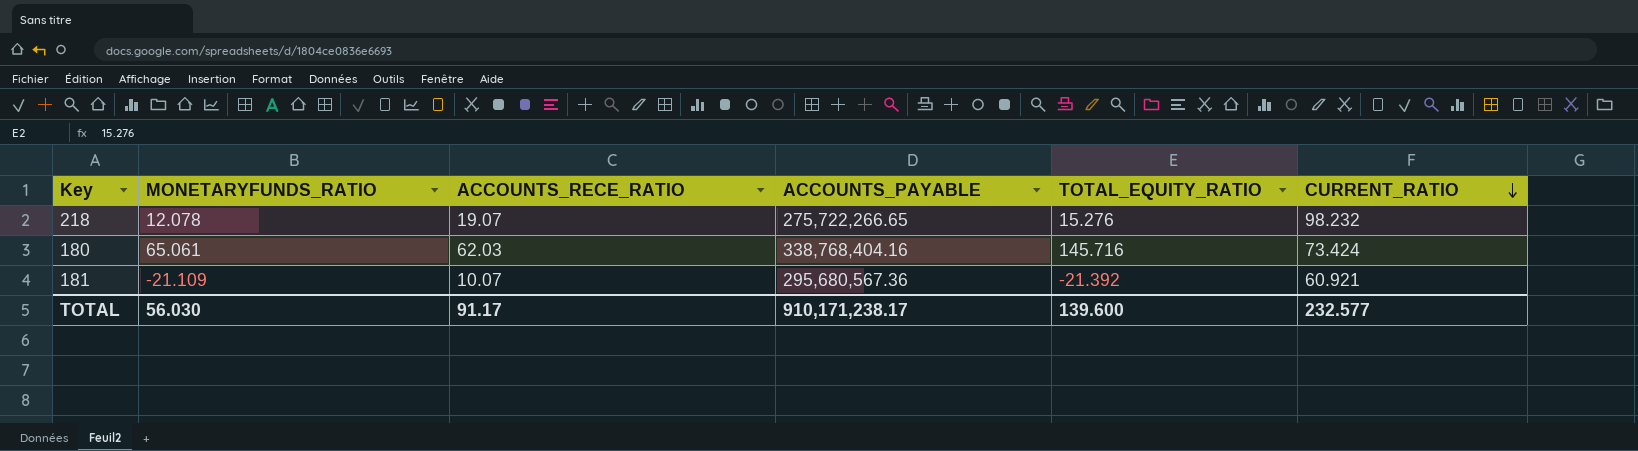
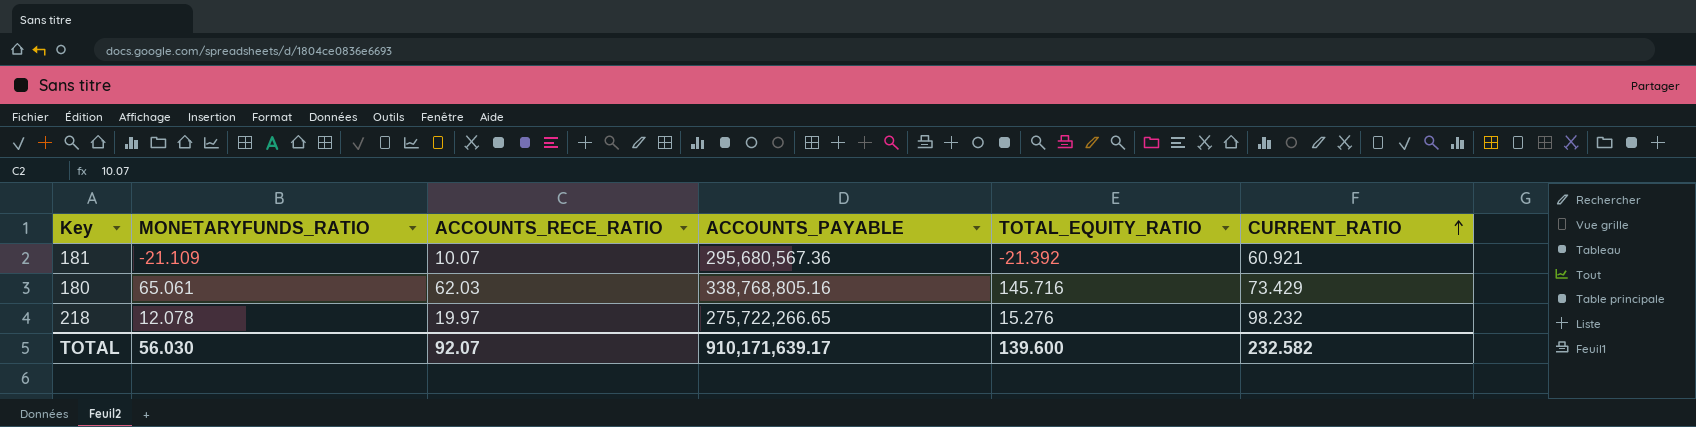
row order: CURRENT_RATIO descending -> CURRENT_RATIO ascending
180 | ACCOUNTS_PAYABLE: 338,768,404.16 -> 338,768,805.16
180 | CURRENT_RATIO: 73.424 -> 73.429
218 | ACCOUNTS_RECE_RATIO: 19.07 -> 19.97
TOTAL | ACCOUNTS_RECE_RATIO: 91.17 -> 92.07
TOTAL | ACCOUNTS_PAYABLE: 910,171,238.17 -> 910,171,639.17
TOTAL | CURRENT_RATIO: 232.577 -> 232.582

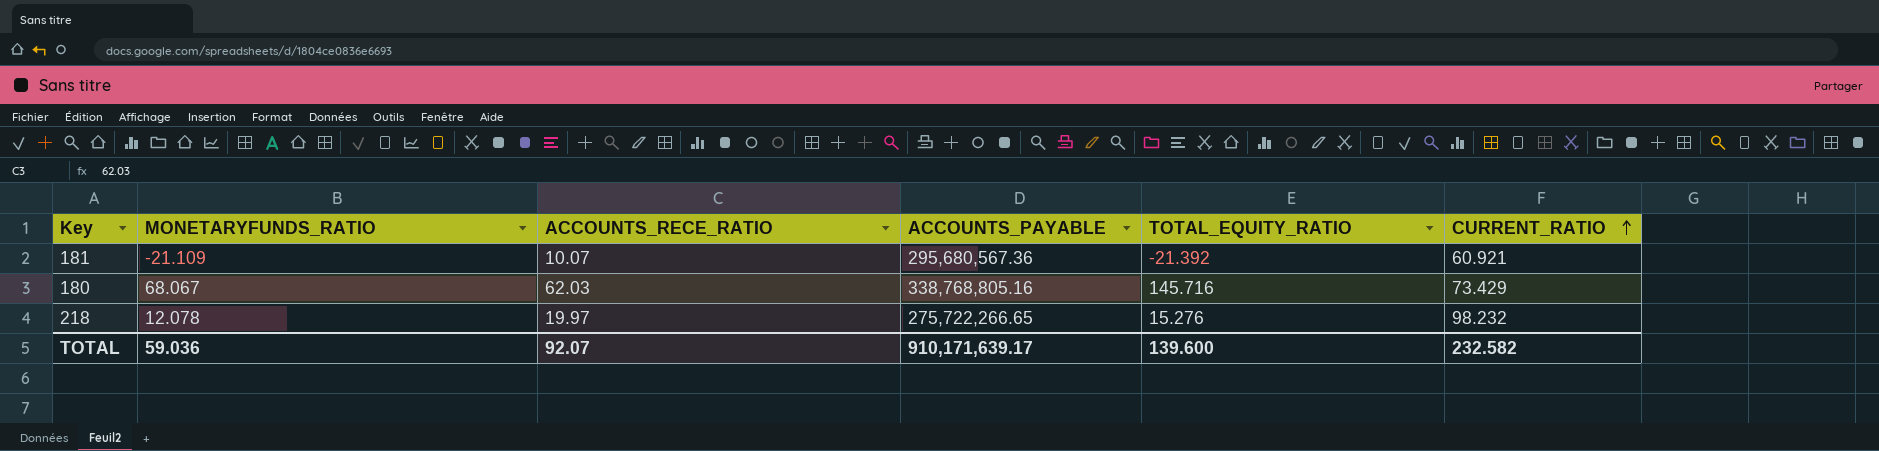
180 | MONETARYFUNDS_RATIO: 65.061 -> 68.067
TOTAL | MONETARYFUNDS_RATIO: 56.030 -> 59.036

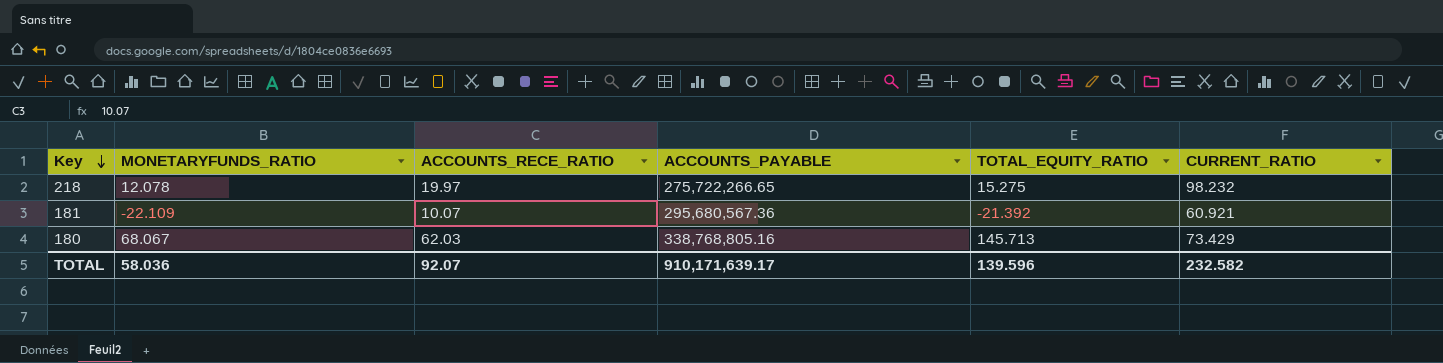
row order: CURRENT_RATIO ascending -> Key descending
218 | TOTAL_EQUITY_RATIO: 15.276 -> 15.275
181 | MONETARYFUNDS_RATIO: -21.109 -> -22.109
180 | TOTAL_EQUITY_RATIO: 145.716 -> 145.713
TOTAL | MONETARYFUNDS_RATIO: 59.036 -> 58.036
TOTAL | TOTAL_EQUITY_RATIO: 139.600 -> 139.596

